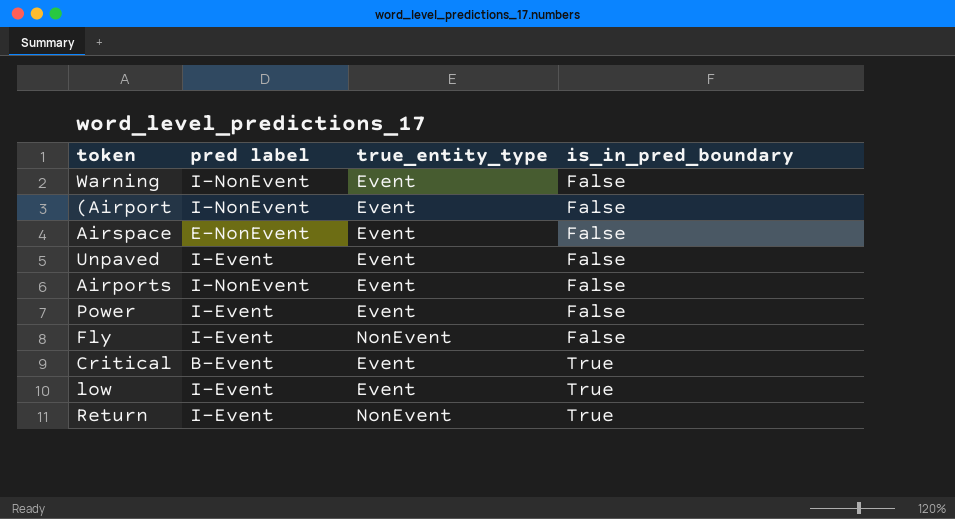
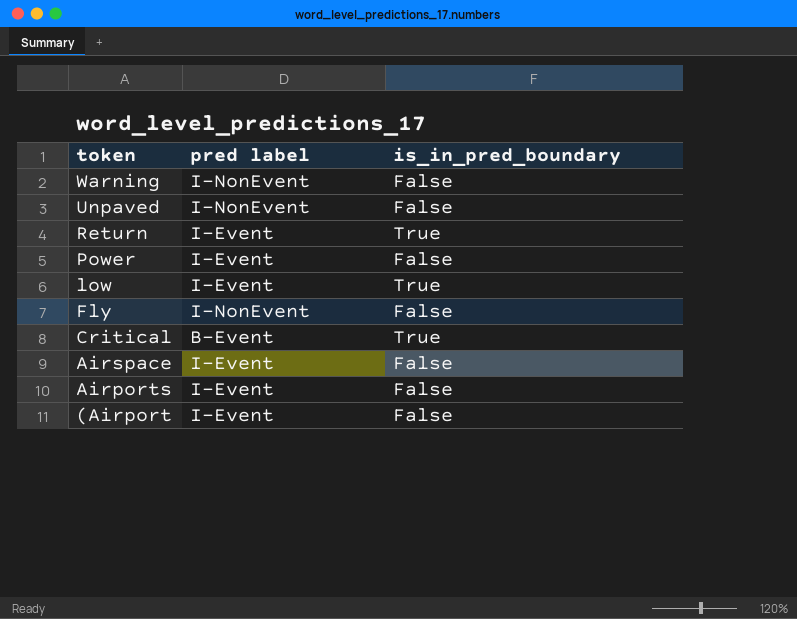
row order: is_in_pred_boundary ascending -> token descending
column true_entity_type | position: 3 -> none
Unpaved | pred label: I-Event -> I-NonEvent
Fly | pred label: I-Event -> I-NonEvent
Airspace | pred label: E-NonEvent -> I-Event
Airports | pred label: I-NonEvent -> I-Event
(Airport | pred label: I-NonEvent -> I-Event

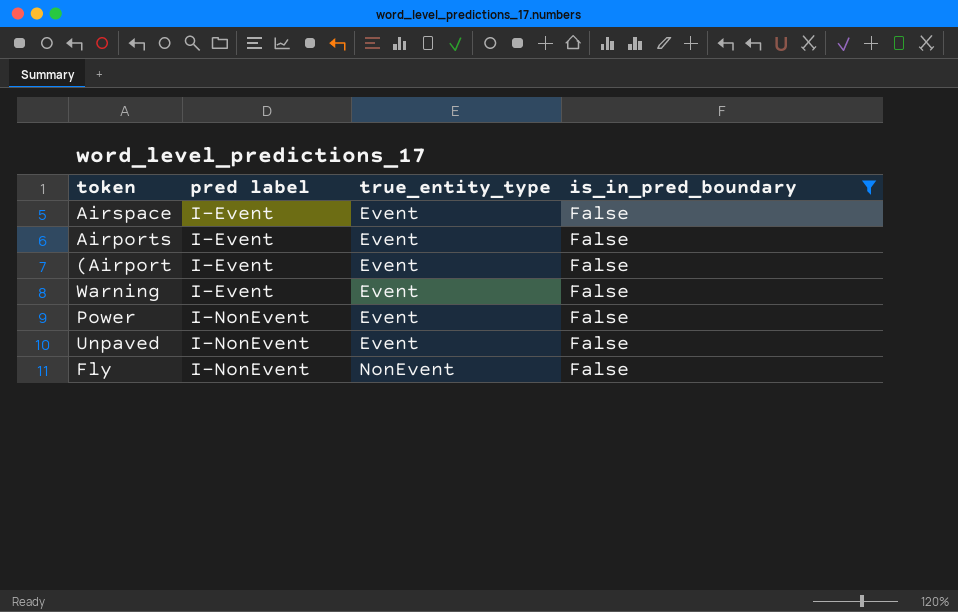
filter: none -> is_in_pred_boundary = False
row order: token descending -> pred label ascending
column true_entity_type | position: none -> 3
Warning | pred label: I-NonEvent -> I-Event
Power | pred label: I-Event -> I-NonEvent

